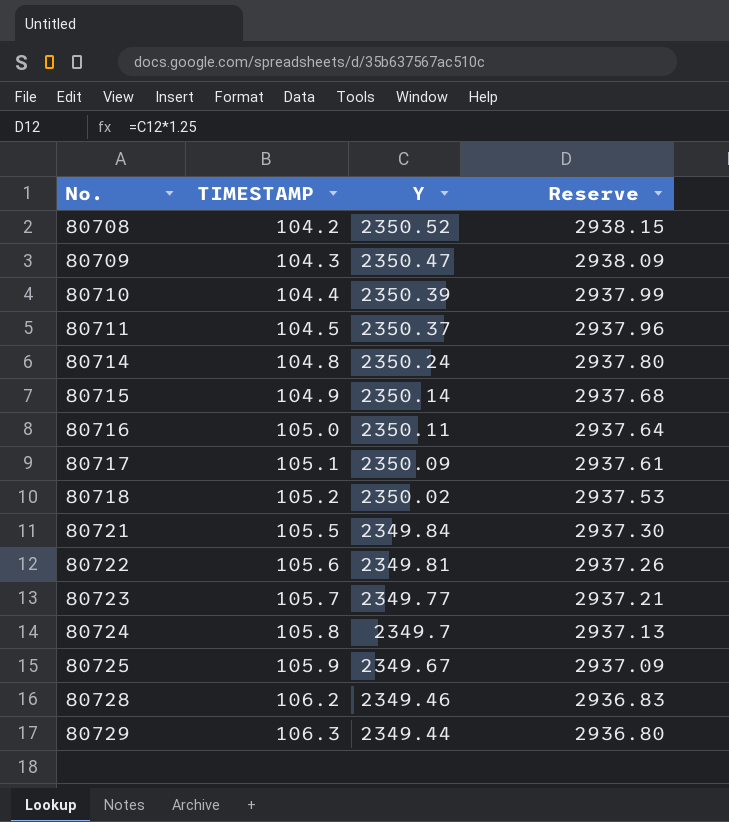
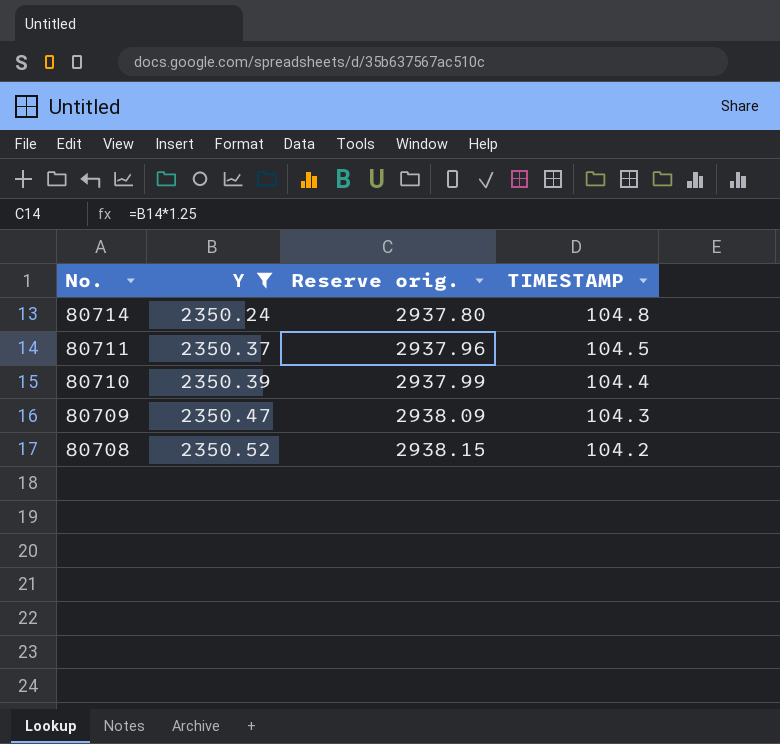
filter: none -> Y >= 2350.24
row order: No. ascending -> No. descending
column name: Reserve -> Reserve orig.
column TIMESTAMP | position: 2 -> 4

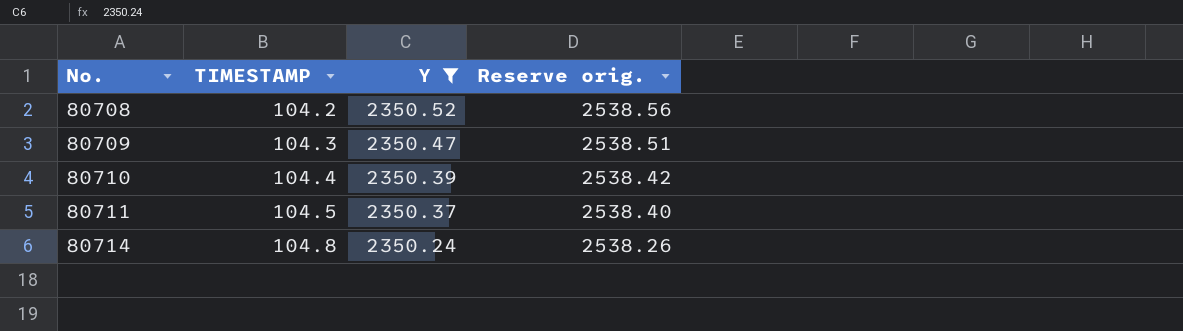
row order: No. descending -> No. ascending
column TIMESTAMP | position: 4 -> 2
column Reserve orig. | formula: [Y] * 1.25 -> [Y] * 1.08

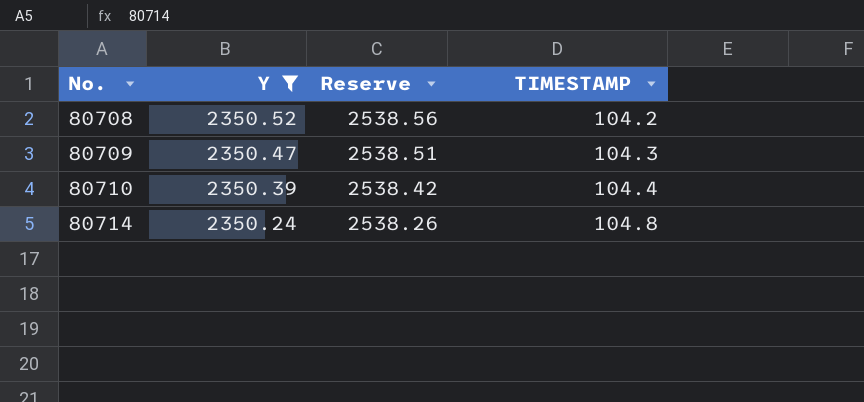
column name: Reserve orig. -> Reserve
column TIMESTAMP | position: 2 -> 4
row 80711: 104.5 | 2350.37 | 2538.40 -> none

